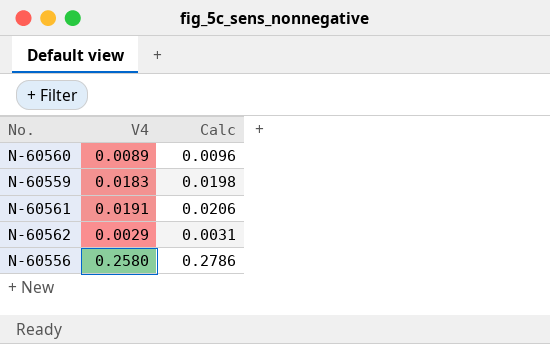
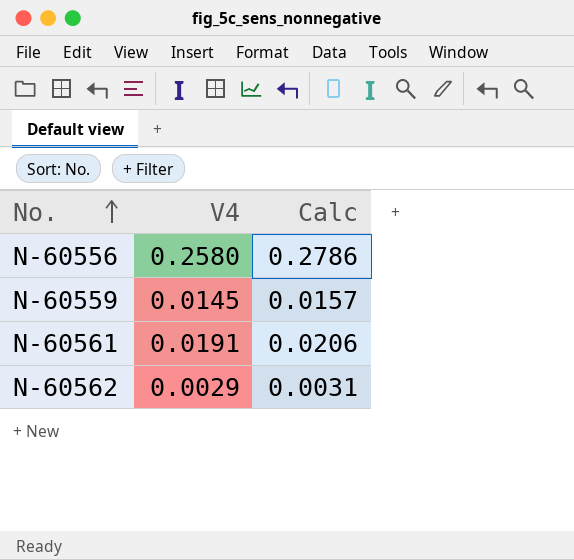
row order: none -> No. ascending
row N-60560: 0.0089 | 0.0096 -> none
N-60559 | V4: 0.0183 -> 0.0145
N-60559 | Calc: 0.0198 -> 0.0157

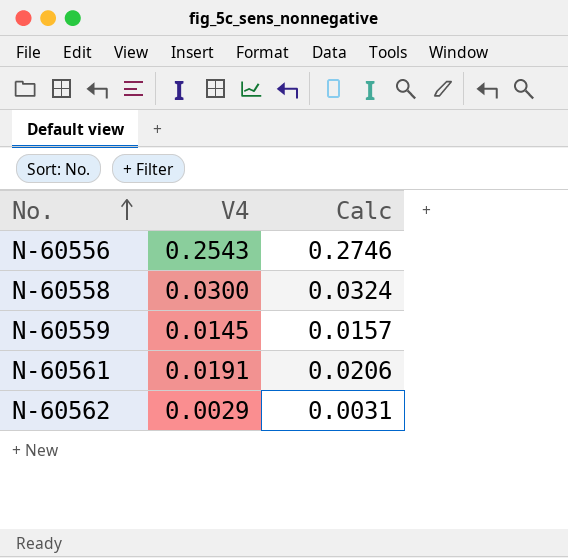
N-60556 | V4: 0.2580 -> 0.2543
N-60556 | Calc: 0.2786 -> 0.2746
row N-60558: none -> 0.0300 | 0.0324

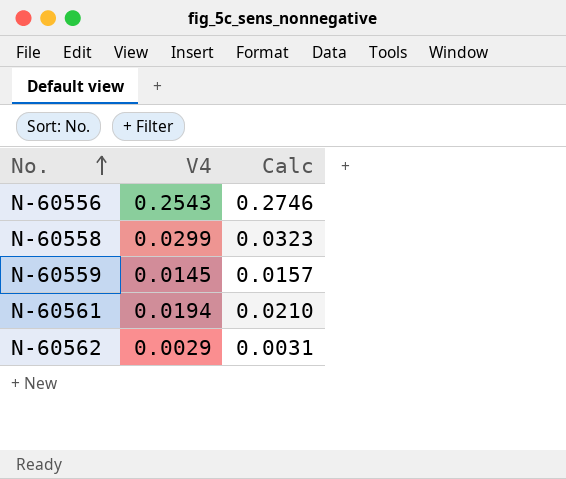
N-60558 | V4: 0.0300 -> 0.0299
N-60558 | Calc: 0.0324 -> 0.0323
N-60561 | V4: 0.0191 -> 0.0194
N-60561 | Calc: 0.0206 -> 0.0210

